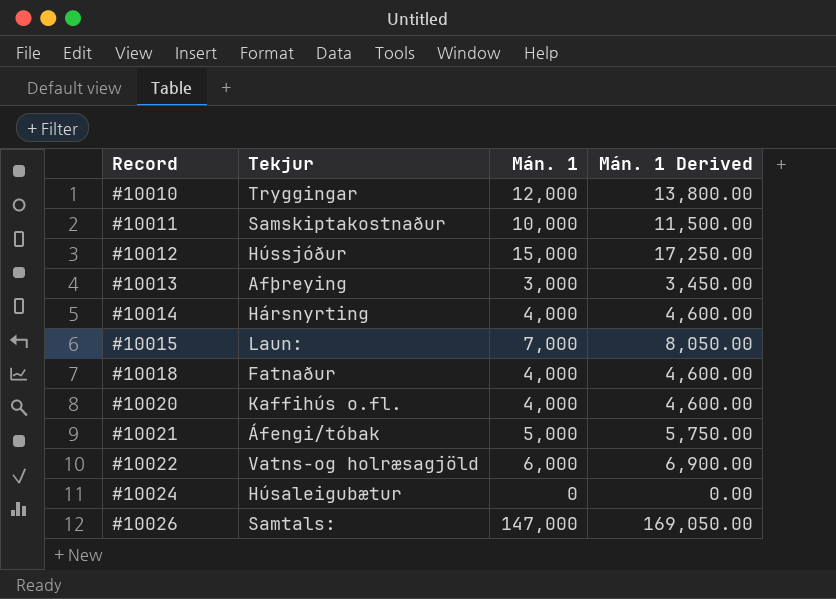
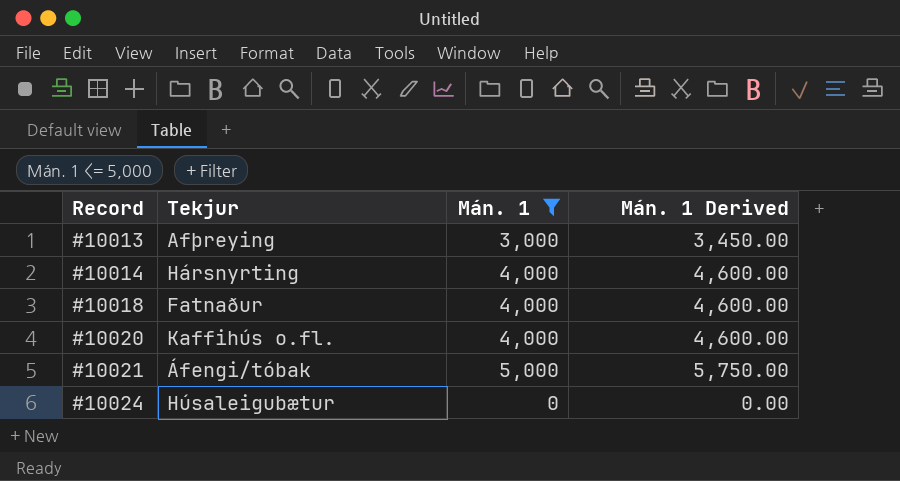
filter: none -> Mán. 1 <= 5,000

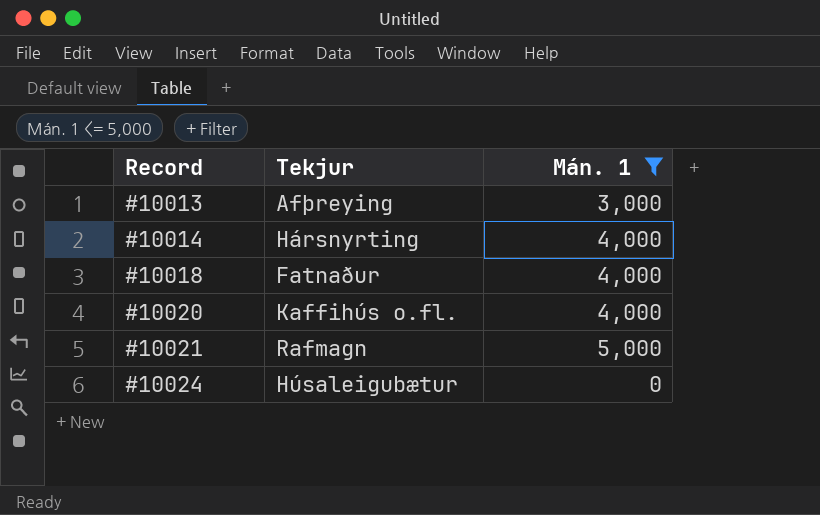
column Mán. 1 Derived | formula: [Mán. 1] * 1.15 -> none
#10021 | Tekjur: Áfengi/tóbak -> Rafmagn

